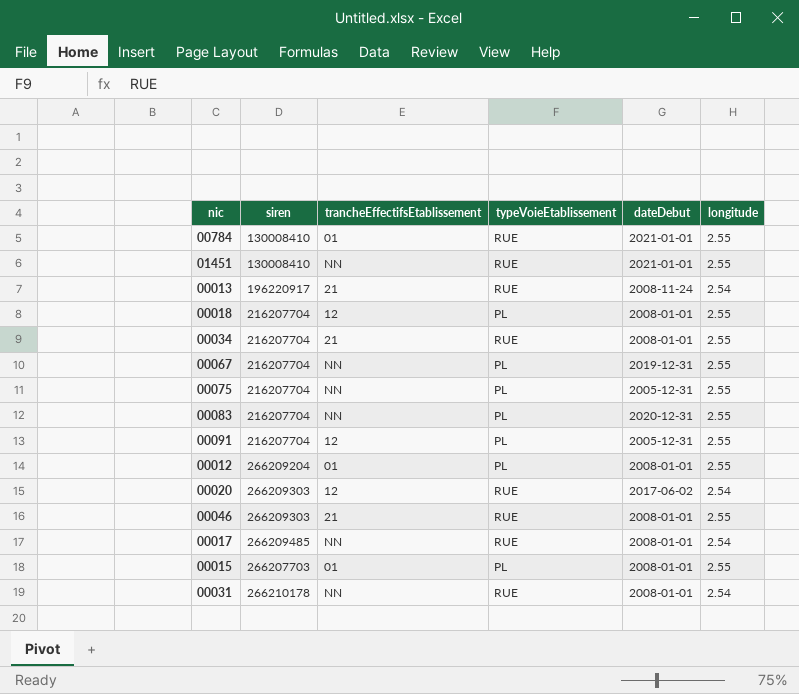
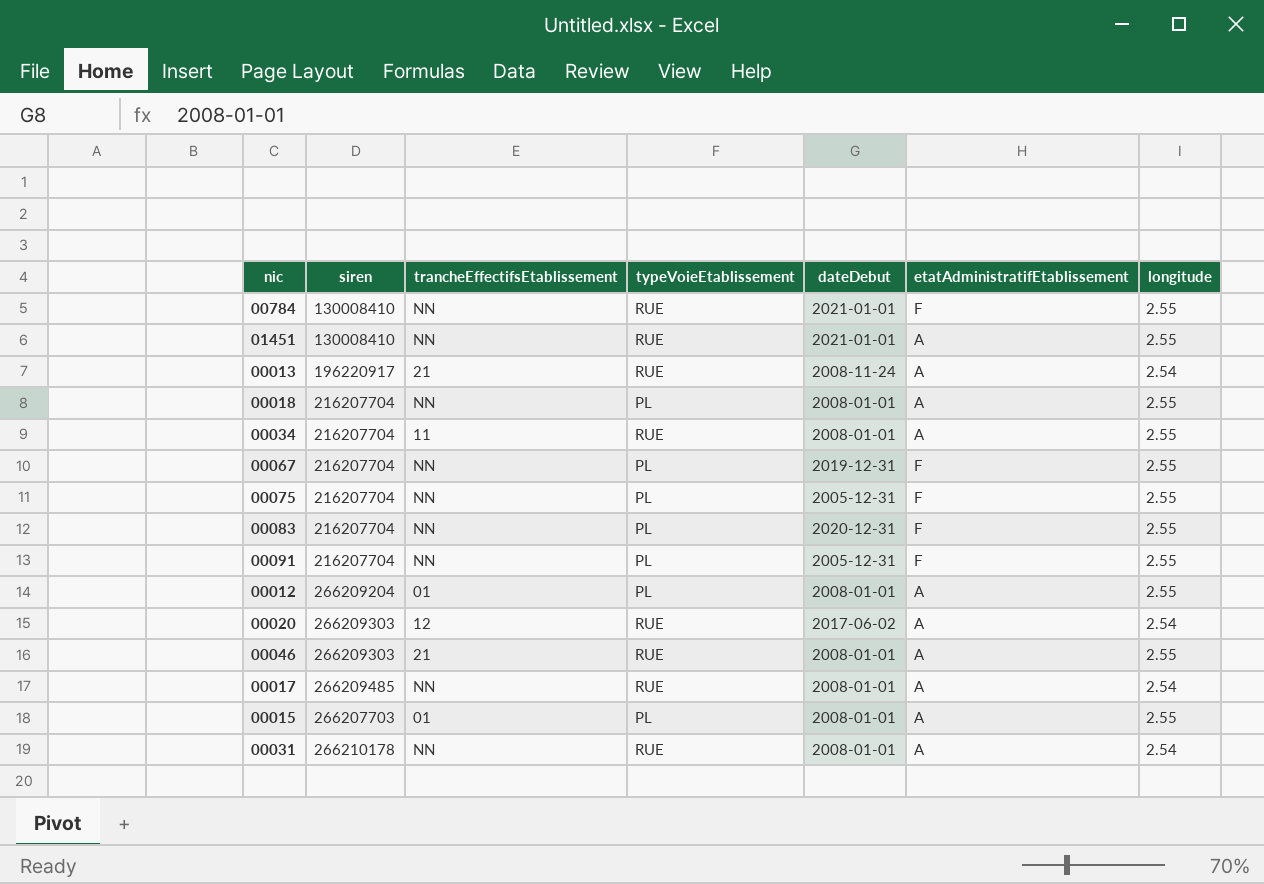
column etatAdministratifEtablissement | position: none -> 6
00784 | trancheEffectifsEtablissement: 01 -> NN
00018 | trancheEffectifsEtablissement: 12 -> NN
00034 | trancheEffectifsEtablissement: 21 -> 11
00091 | trancheEffectifsEtablissement: 12 -> NN

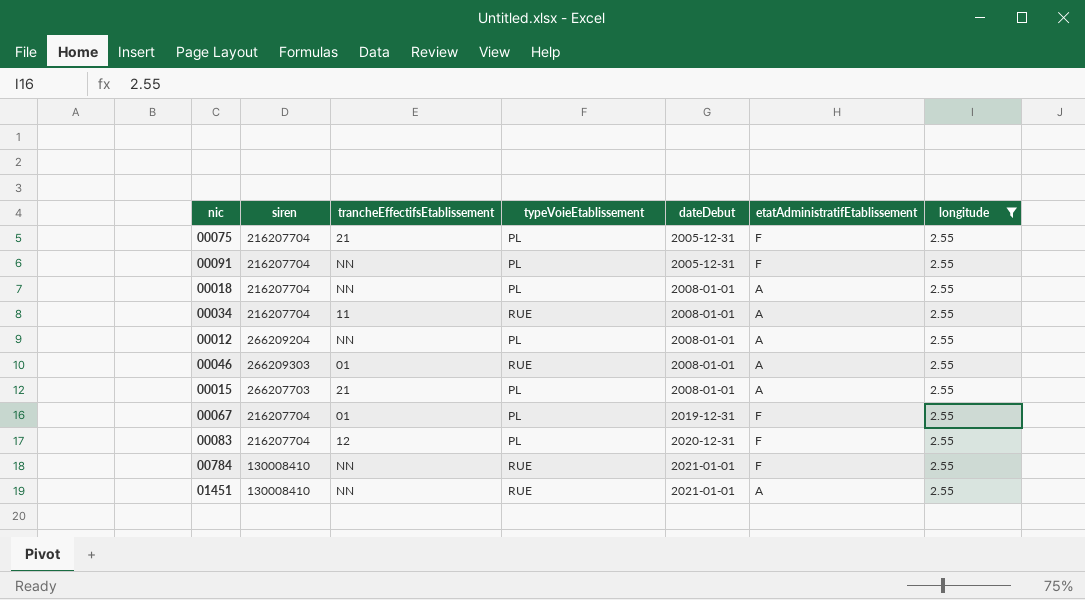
filter: none -> longitude = 2.55
row order: none -> dateDebut ascending
00075 | trancheEffectifsEtablissement: NN -> 21
00012 | trancheEffectifsEtablissement: 01 -> NN
00046 | trancheEffectifsEtablissement: 21 -> 01
00015 | trancheEffectifsEtablissement: 01 -> 21
00067 | trancheEffectifsEtablissement: NN -> 01
00083 | trancheEffectifsEtablissement: NN -> 12

